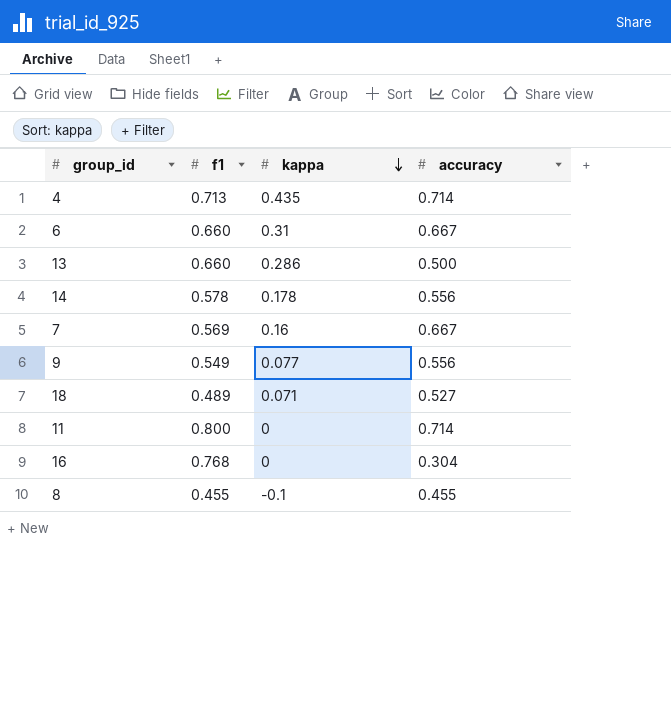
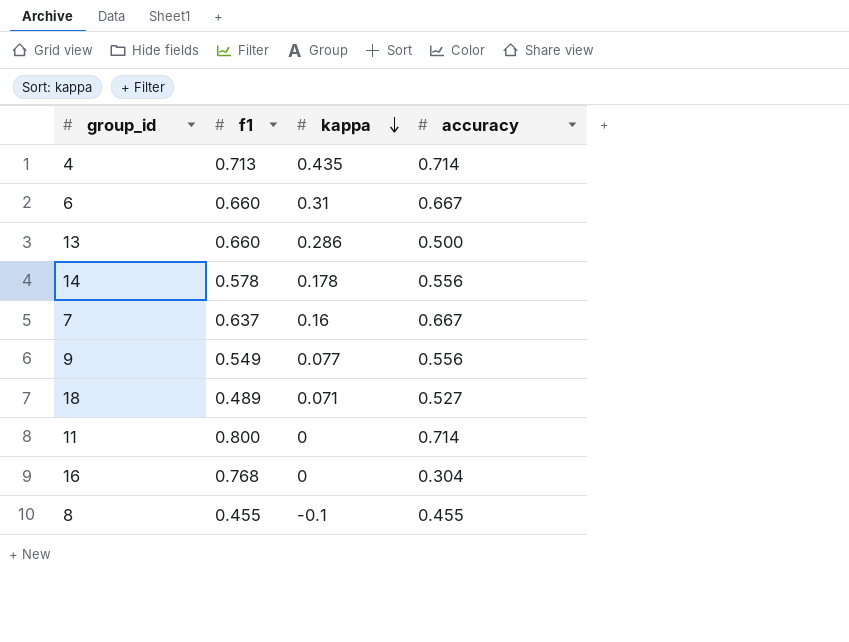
7 | f1: 0.569 -> 0.637

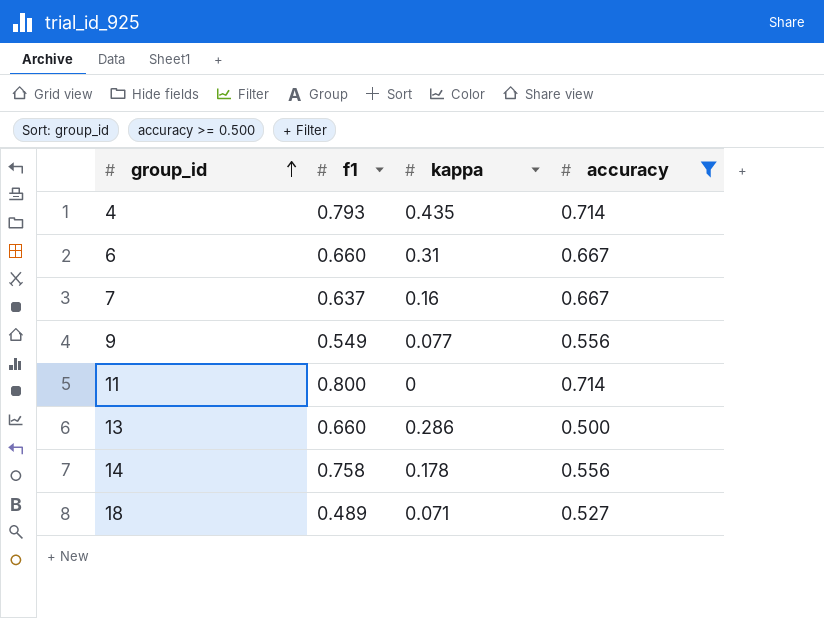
filter: none -> accuracy >= 0.500
row order: kappa descending -> group_id ascending
4 | f1: 0.713 -> 0.793
14 | f1: 0.578 -> 0.758

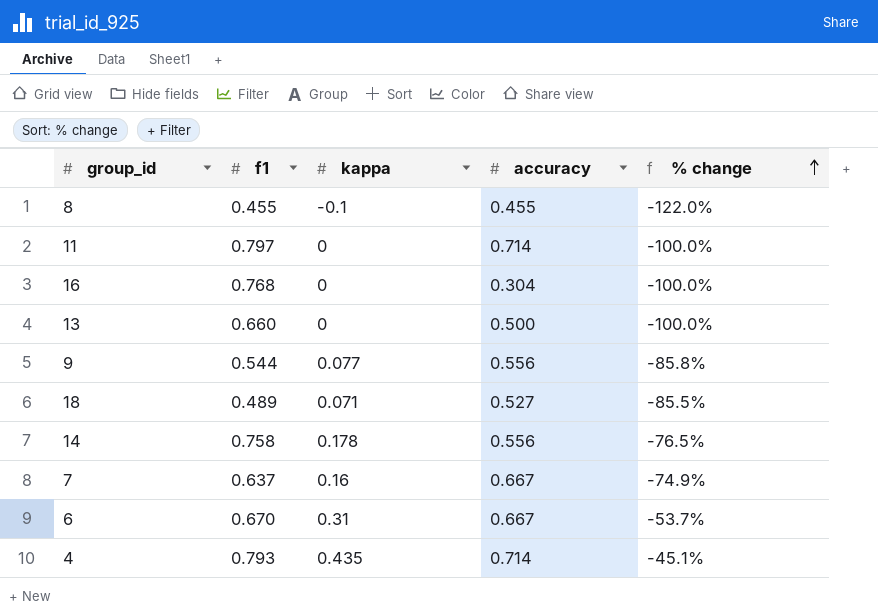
filter: accuracy >= 0.500 -> none
row order: group_id ascending -> % change ascending
column % change | formula: none -> ([kappa] - [f1]) / [f1]
11 | f1: 0.800 -> 0.797
13 | kappa: 0.286 -> 0
9 | f1: 0.549 -> 0.544
6 | f1: 0.660 -> 0.670

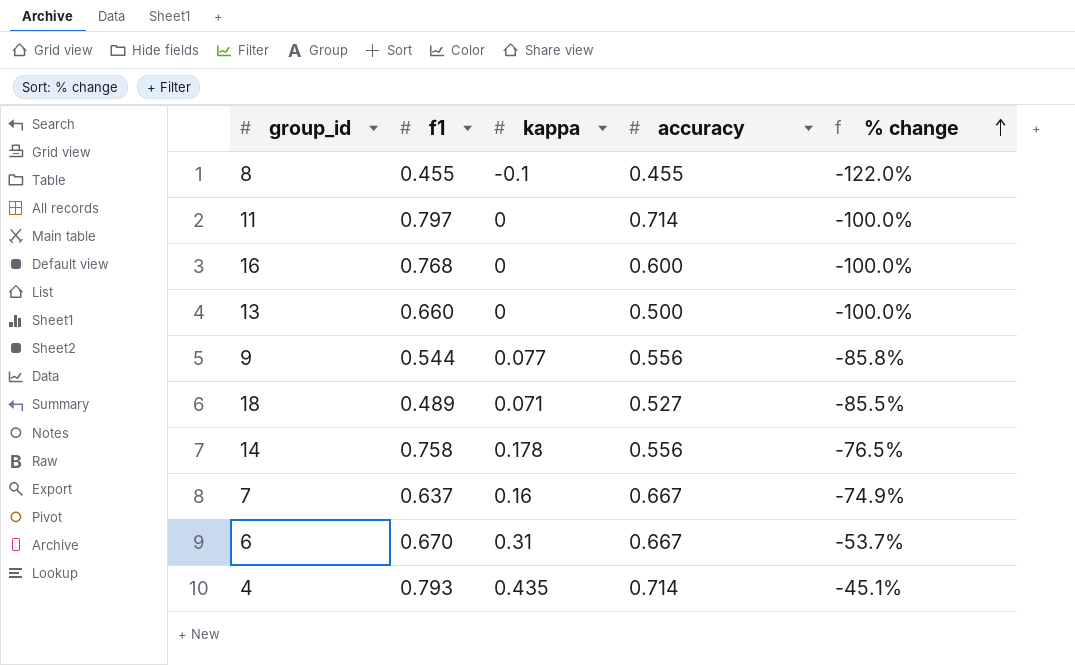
16 | accuracy: 0.304 -> 0.600

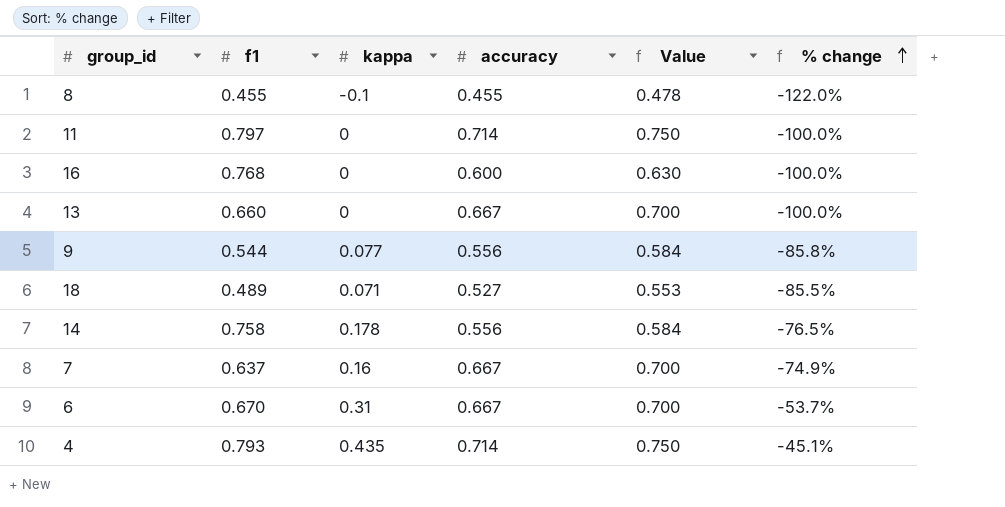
column Value | formula: none -> [accuracy] * 1.05
13 | accuracy: 0.500 -> 0.667

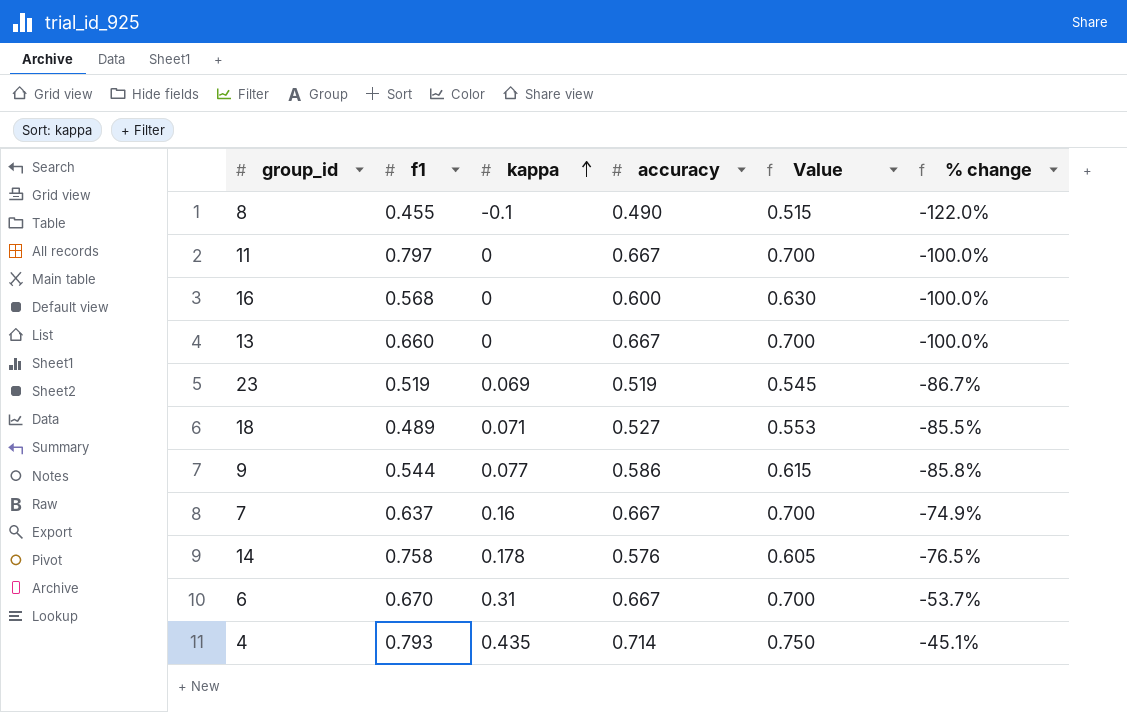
row order: % change ascending -> kappa ascending
8 | accuracy: 0.455 -> 0.490
8 | Value: 0.478 -> 0.515
11 | accuracy: 0.714 -> 0.667
11 | Value: 0.750 -> 0.700
16 | f1: 0.768 -> 0.568
row 23: none -> 0.519 | 0.069 | 0.519 | 0.545 | -86.7%
9 | accuracy: 0.556 -> 0.586
9 | Value: 0.584 -> 0.615
14 | accuracy: 0.556 -> 0.576
14 | Value: 0.584 -> 0.605

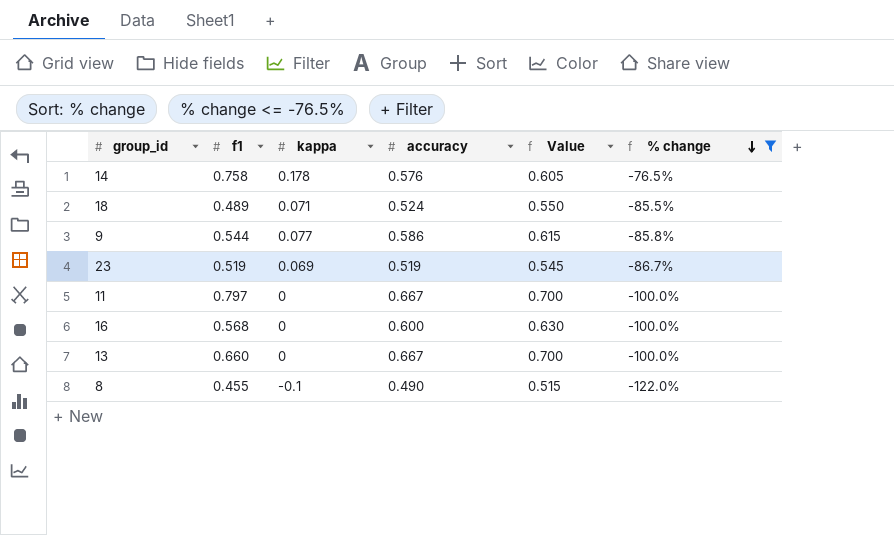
filter: none -> % change <= -76.5%
row order: kappa ascending -> % change descending
18 | accuracy: 0.527 -> 0.524
18 | Value: 0.553 -> 0.550

